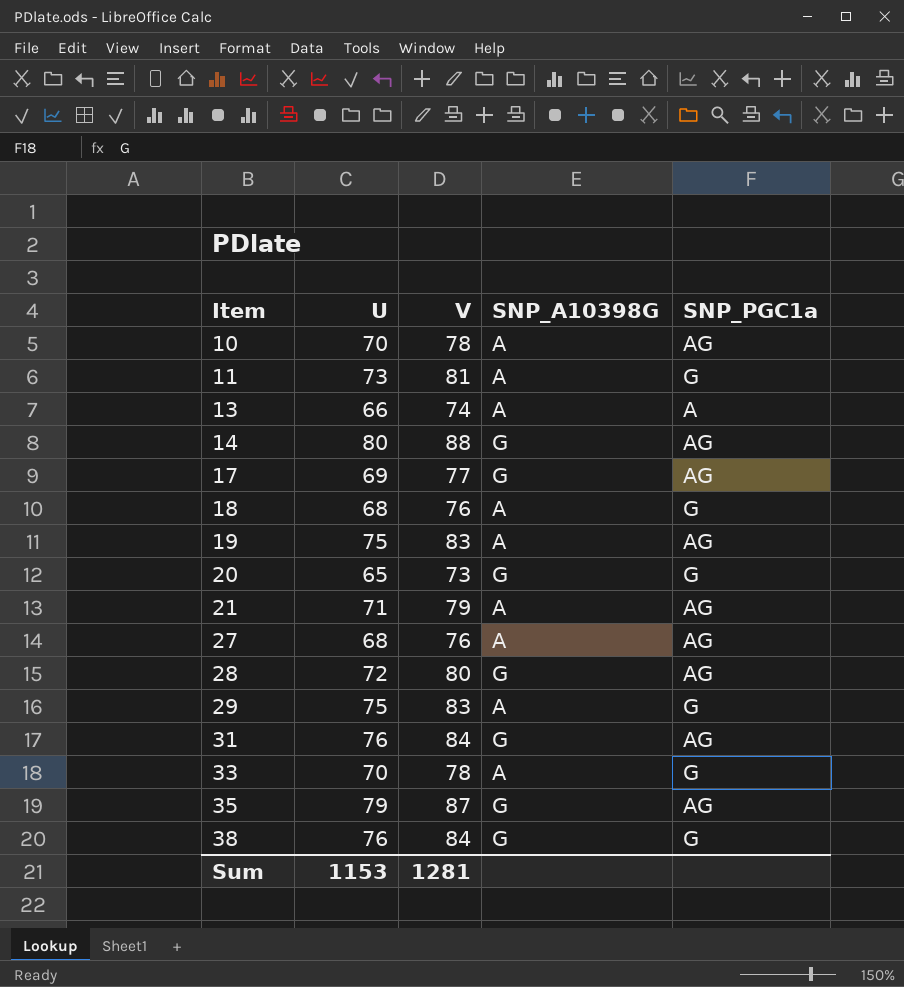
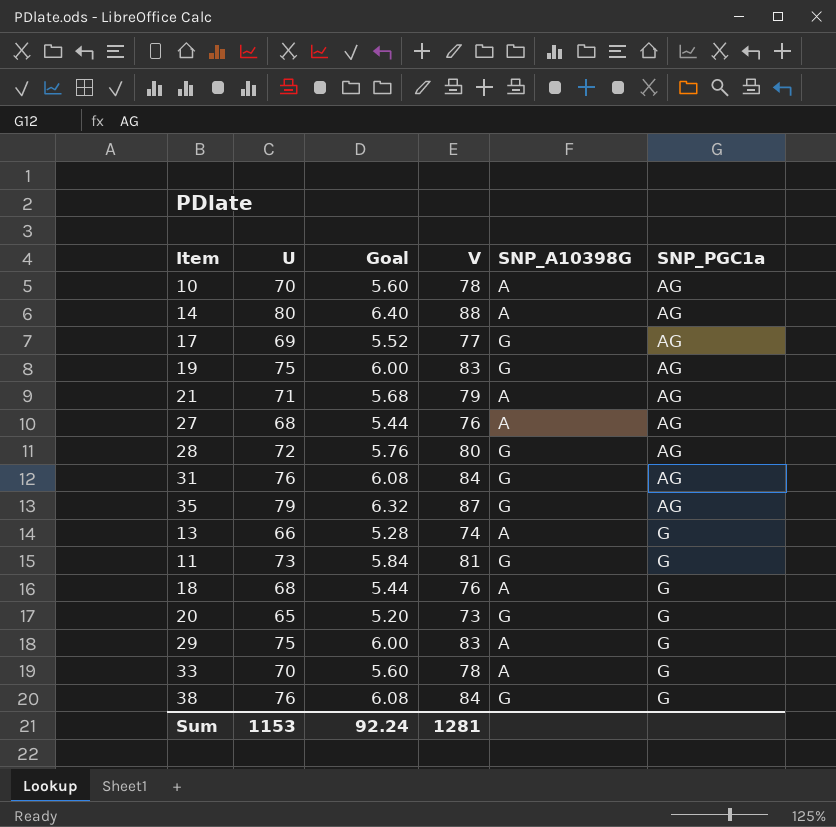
row order: Item ascending -> SNP_PGC1a ascending
column Goal | formula: none -> [U] * 0.08
14 | SNP_A10398G: G -> A
19 | SNP_A10398G: A -> G
13 | SNP_PGC1a: A -> G
11 | SNP_A10398G: A -> G

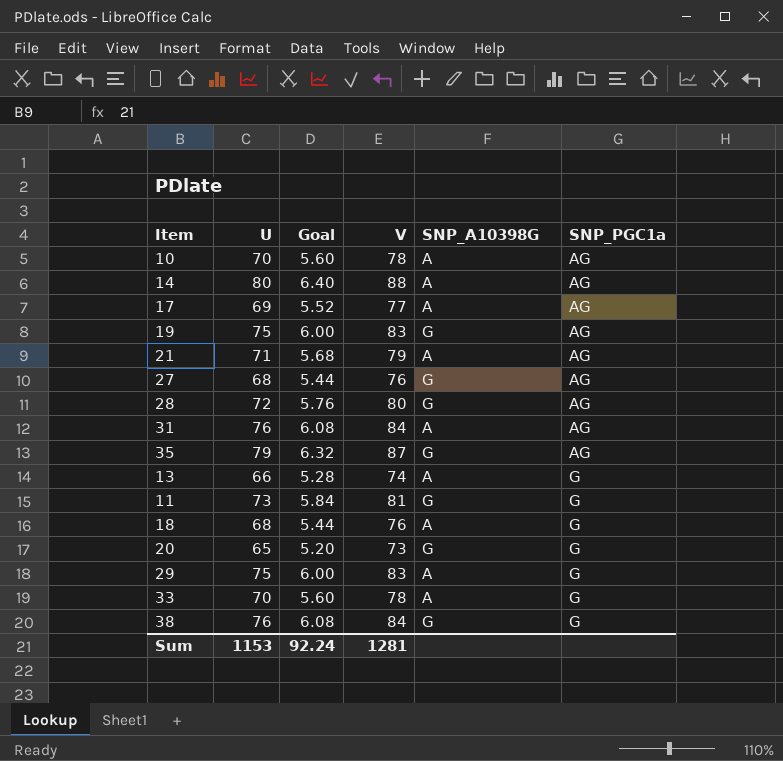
17 | SNP_A10398G: G -> A
27 | SNP_A10398G: A -> G
31 | SNP_A10398G: G -> A

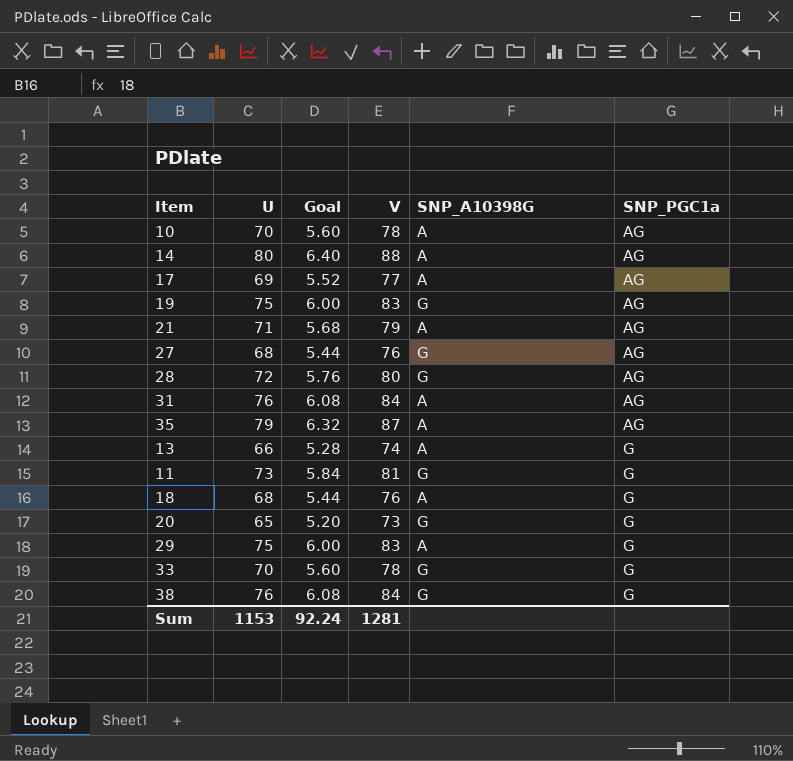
35 | SNP_A10398G: G -> A
33 | SNP_A10398G: A -> G

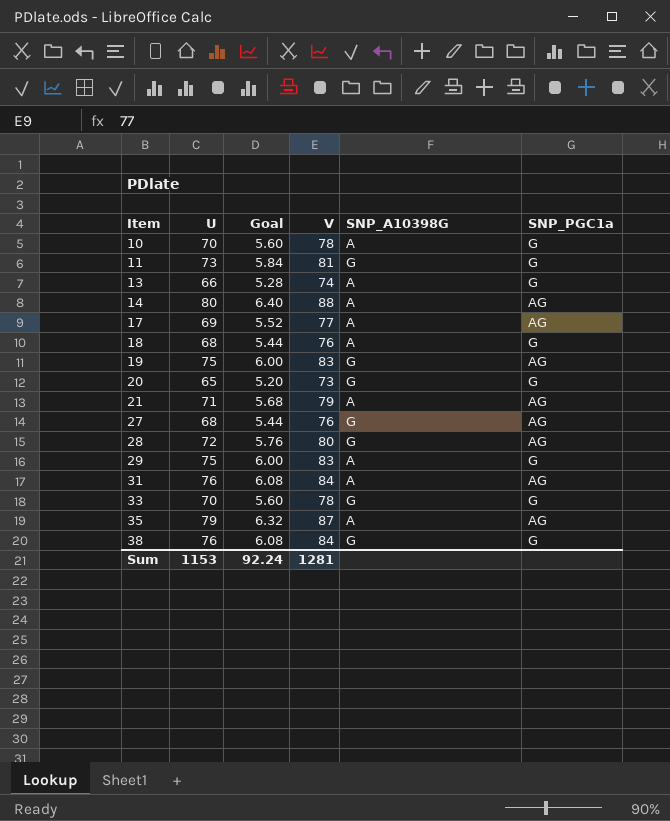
row order: SNP_PGC1a ascending -> Item ascending
10 | SNP_PGC1a: AG -> G

